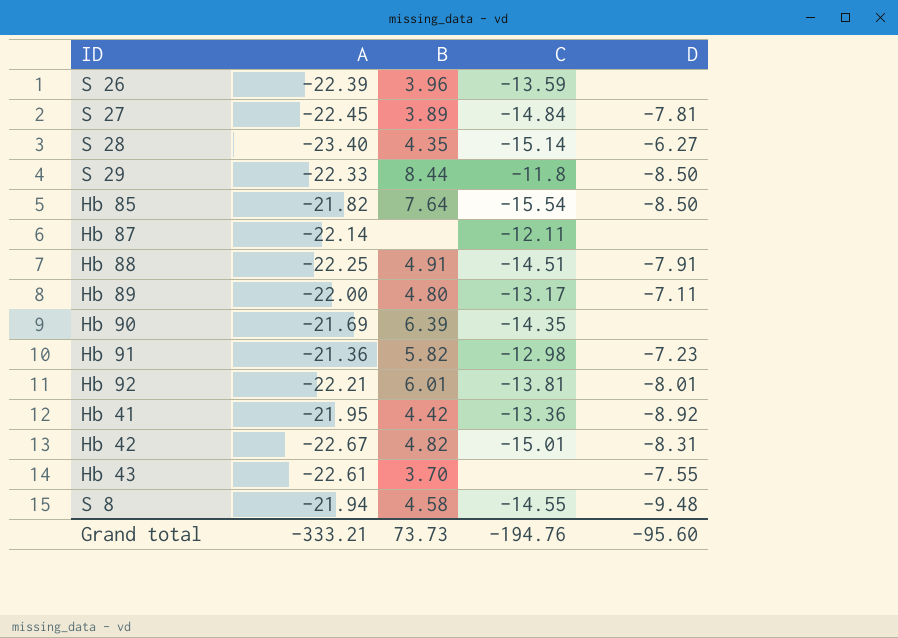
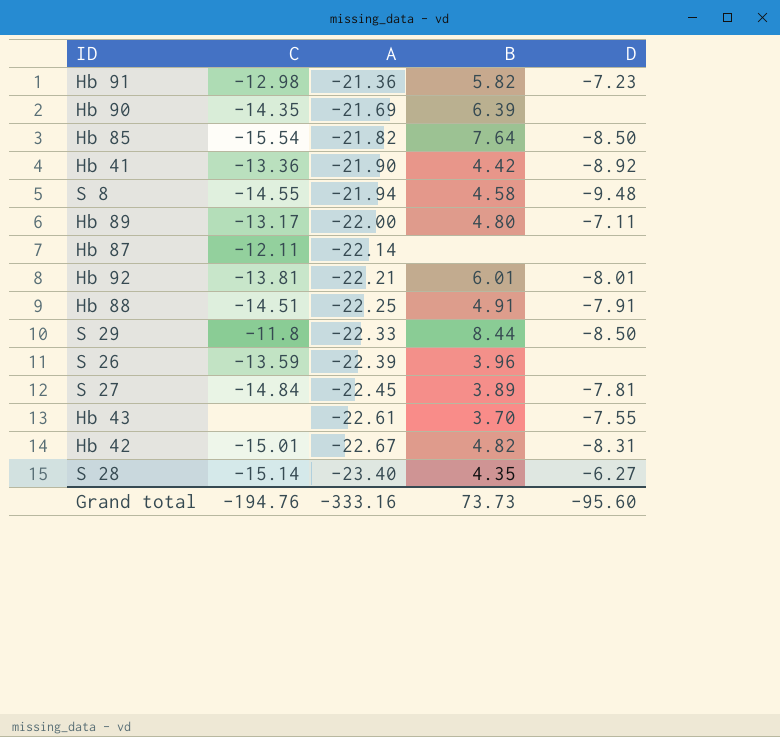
row order: none -> A descending
column C | position: 4 -> 2
Hb 41 | A: -21.95 -> -21.90
Grand total | A: -333.21 -> -333.16

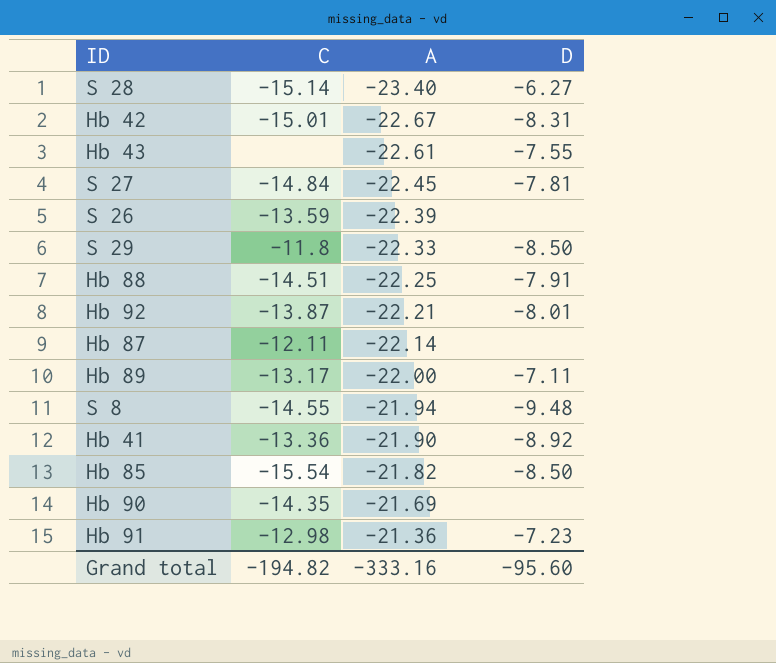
row order: A descending -> A ascending
column B | position: 4 -> none
Hb 92 | C: -13.81 -> -13.87
Grand total | C: -194.76 -> -194.82

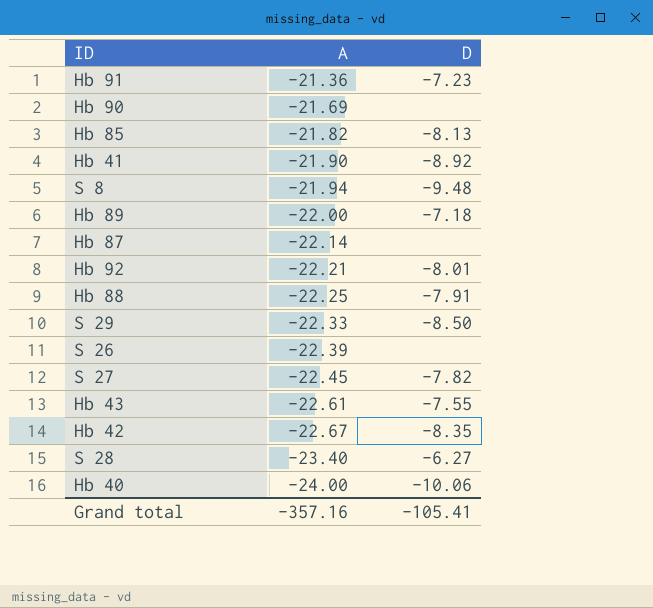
row order: A ascending -> A descending
column C | position: 2 -> none
Hb 85 | D: -8.50 -> -8.13
Hb 89 | D: -7.11 -> -7.18
S 27 | D: -7.81 -> -7.82
Hb 42 | D: -8.31 -> -8.35
row Hb 40: none -> -24.00 | -10.06
Grand total | A: -333.16 -> -357.16
Grand total | D: -95.60 -> -105.41

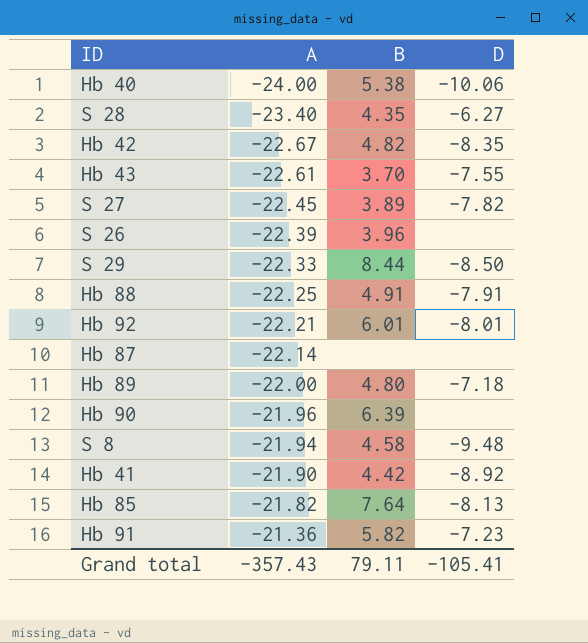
row order: A descending -> A ascending
column B | position: none -> 3
Hb 90 | A: -21.69 -> -21.96
Grand total | A: -357.16 -> -357.43

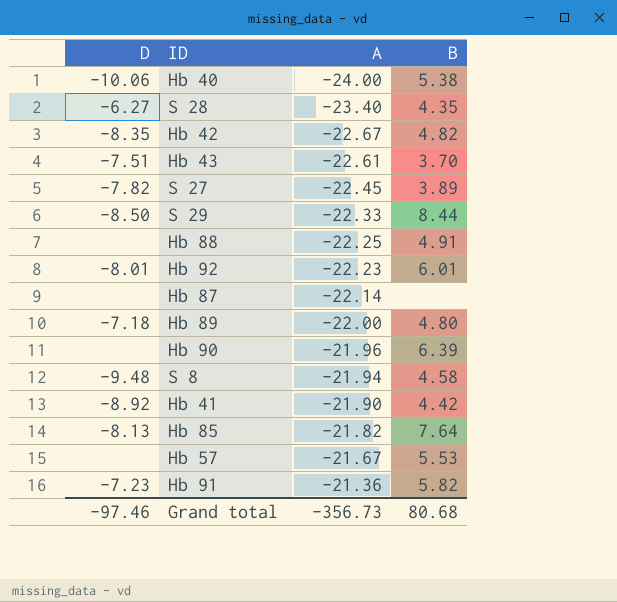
column D | position: 4 -> 1
row S 26: -22.39 | 3.96 | none -> none
Hb 43 | D: -7.55 -> -7.51
Hb 88 | D: -7.91 -> none
Hb 92 | A: -22.21 -> -22.23
row Hb 57: none -> none | -21.67 | 5.53
Grand total | D: -105.41 -> -97.46
Grand total | A: -357.43 -> -356.73
Grand total | B: 79.11 -> 80.68

